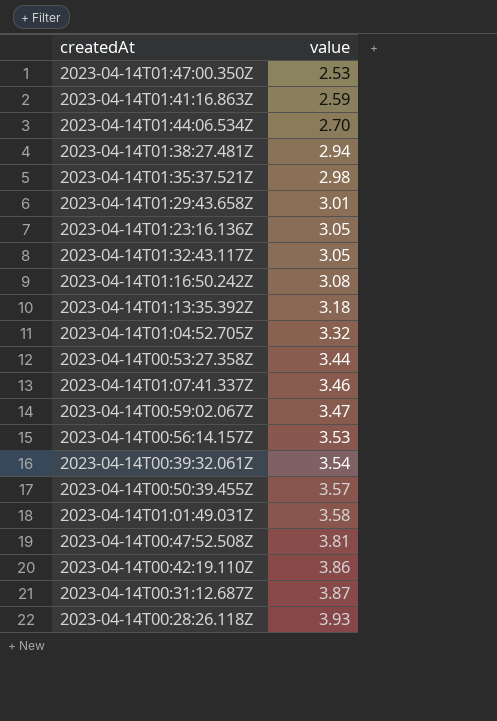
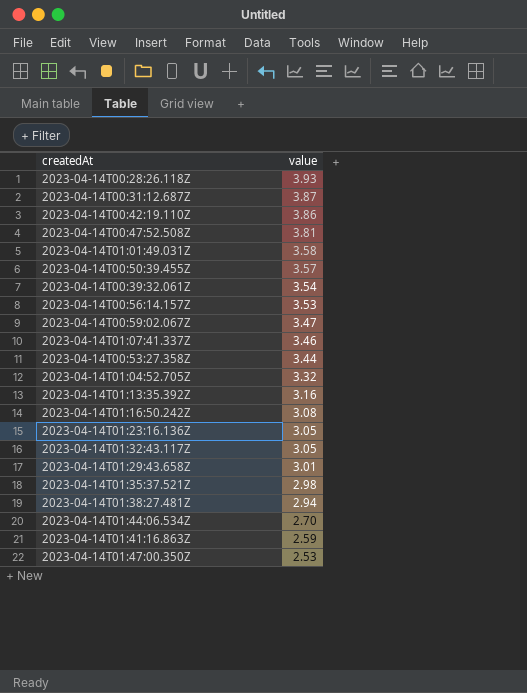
row order: value ascending -> value descending
2023-04-14T01:13:35.392Z | value: 3.18 -> 3.16

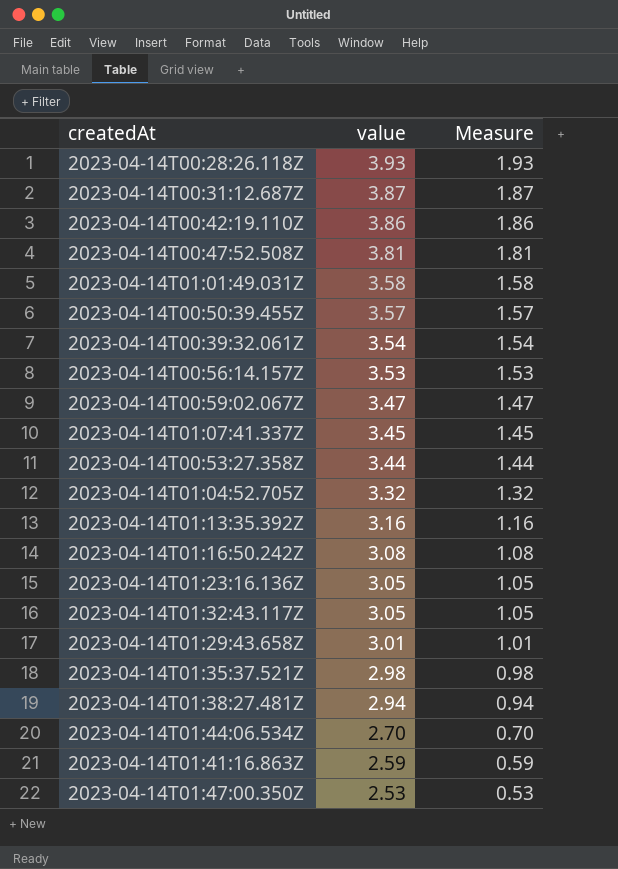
column Measure | formula: none -> [value] - 2
2023-04-14T01:07:41.337Z | value: 3.46 -> 3.45

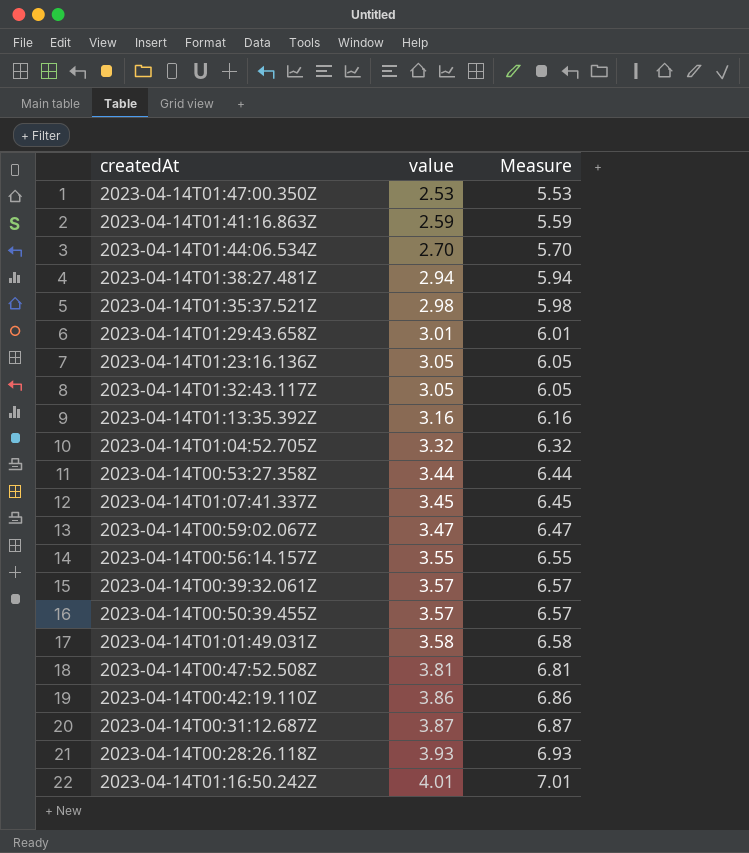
row order: value descending -> value ascending
column Measure | formula: [value] - 2 -> [value] + 3
2023-04-14T00:56:14.157Z | value: 3.53 -> 3.55
2023-04-14T00:39:32.061Z | value: 3.54 -> 3.57
2023-04-14T01:16:50.242Z | value: 3.08 -> 4.01

